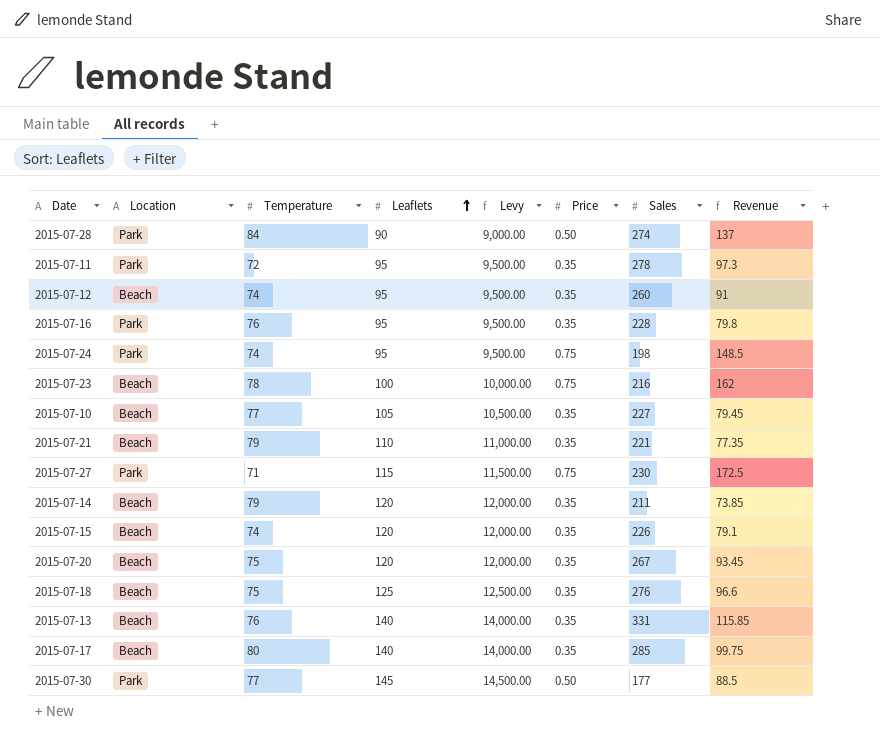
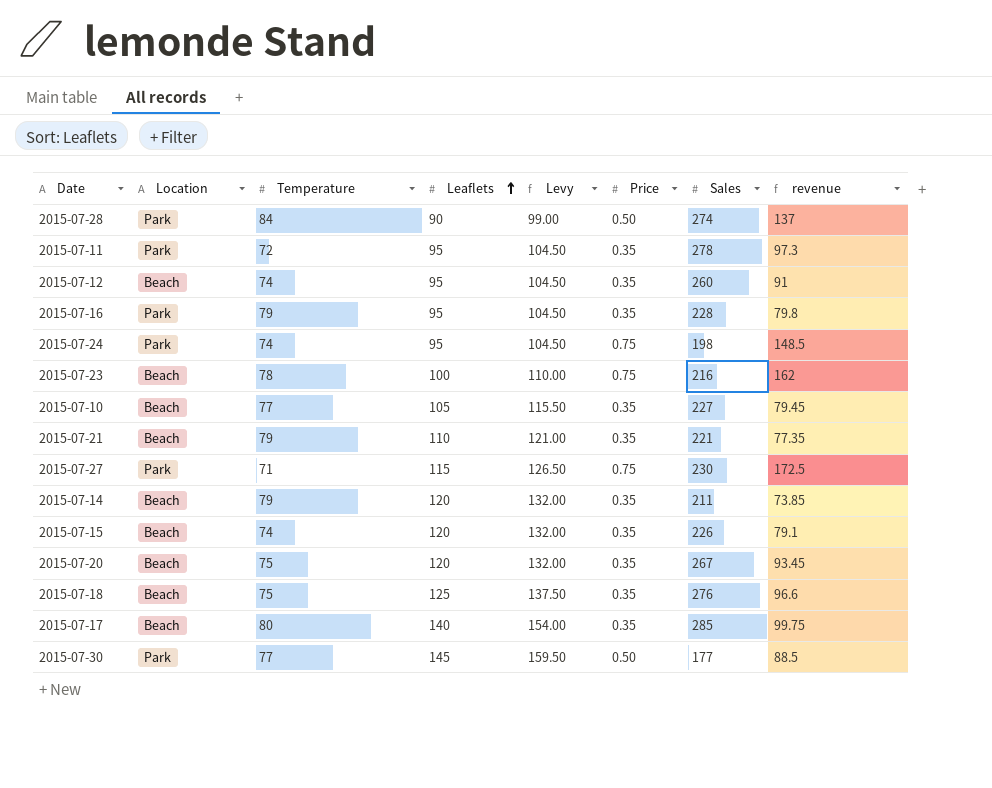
column Levy | formula: [Leaflets] * 100 -> [Leaflets] * 1.1
column name: Revenue -> revenue
row 2015-07-13: Beach | 76 | 140 | 14,000.00 | 0.35 | 331 | 115.85 -> none
2015-07-16 | Temperature: 76 -> 79

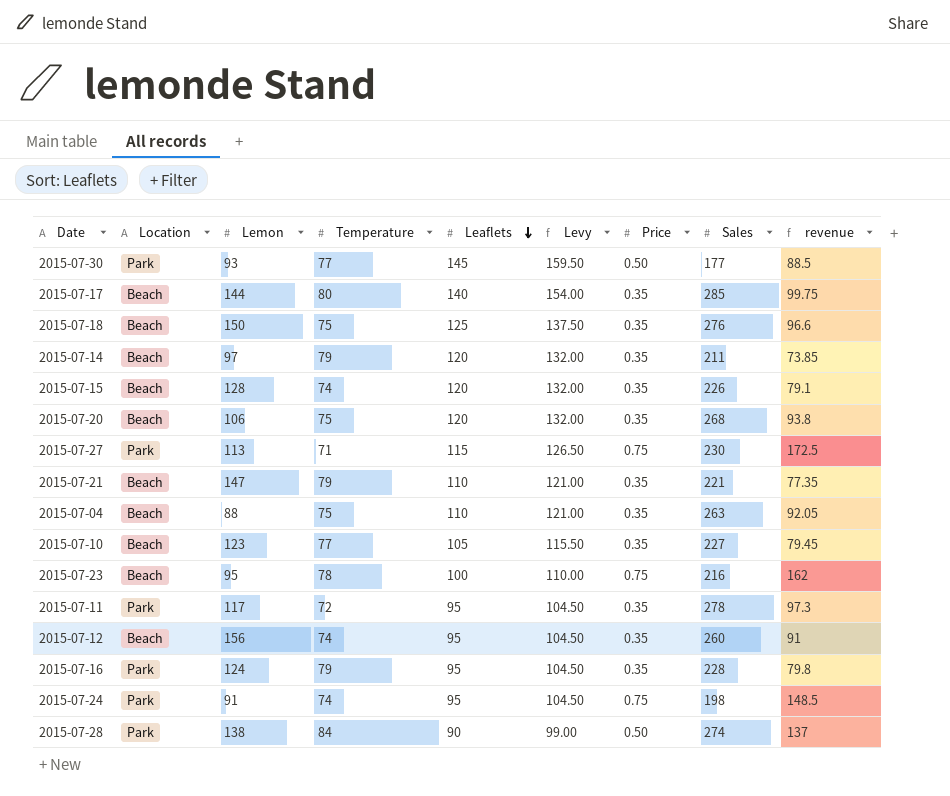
row order: Leaflets ascending -> Leaflets descending
column Lemon | position: none -> 3
2015-07-20 | Sales: 267 -> 268
2015-07-20 | revenue: 93.45 -> 93.8
row 2015-07-04: none -> Beach | 88 | 75 | 110 | 121.00 | 0.35 | 263 | 92.05

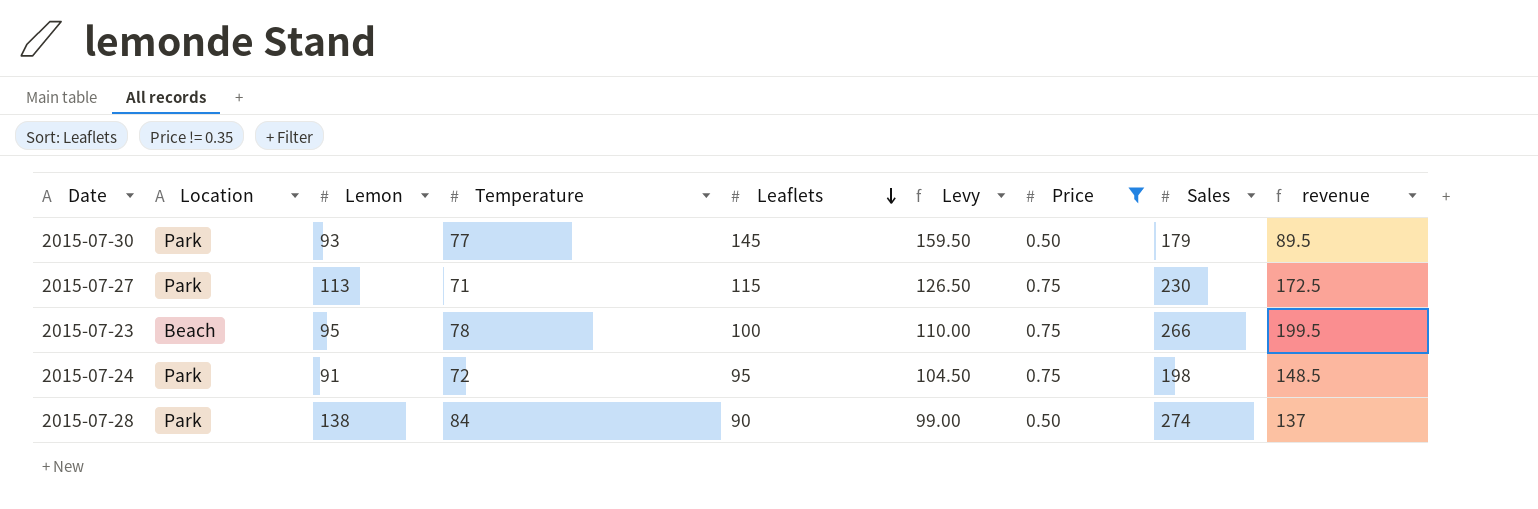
filter: none -> Price != 0.35
2015-07-30 | Sales: 177 -> 179
2015-07-30 | revenue: 88.5 -> 89.5
2015-07-23 | Sales: 216 -> 266
2015-07-23 | revenue: 162 -> 199.5
2015-07-24 | Temperature: 74 -> 72

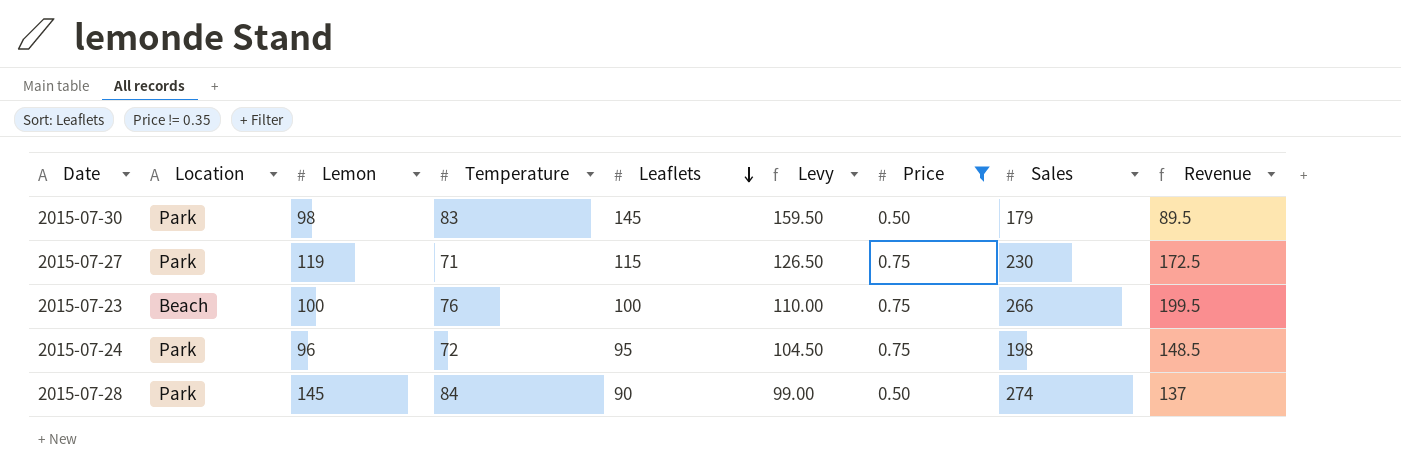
column name: revenue -> Revenue
2015-07-30 | Lemon: 93 -> 98
2015-07-30 | Temperature: 77 -> 83
2015-07-27 | Lemon: 113 -> 119
2015-07-23 | Lemon: 95 -> 100
2015-07-23 | Temperature: 78 -> 76
2015-07-24 | Lemon: 91 -> 96
2015-07-28 | Lemon: 138 -> 145

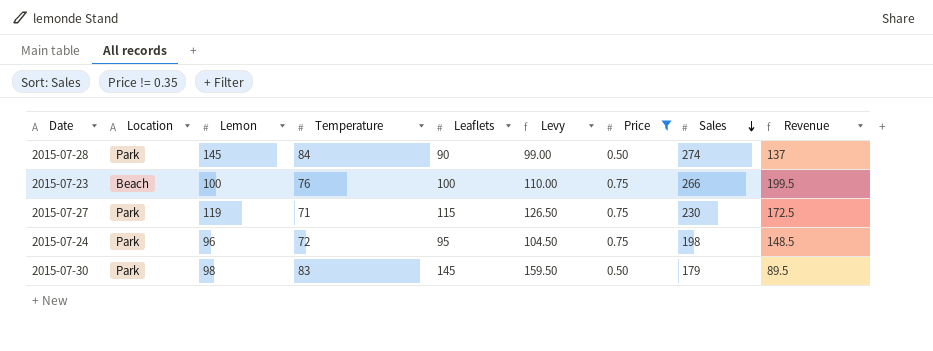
row order: Leaflets descending -> Sales descending

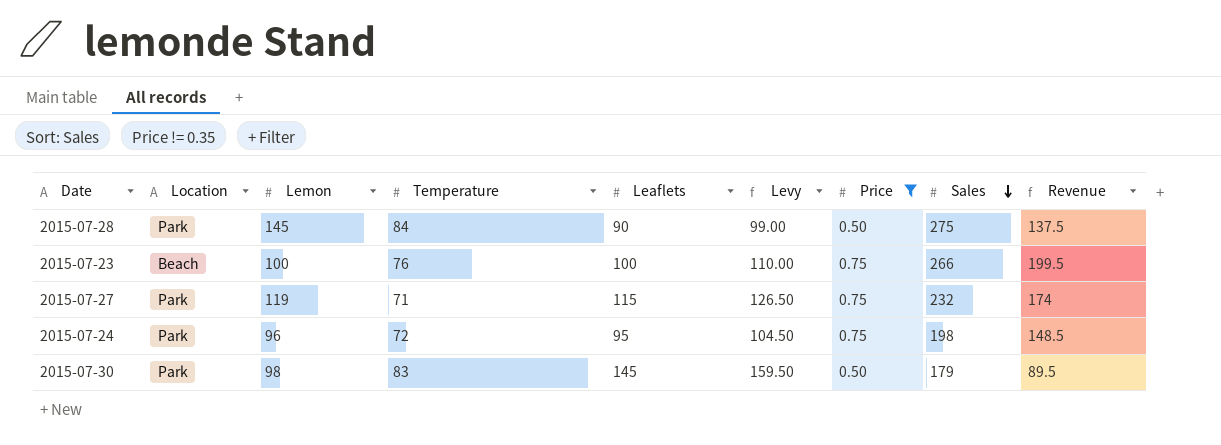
2015-07-28 | Sales: 274 -> 275
2015-07-28 | Revenue: 137 -> 137.5
2015-07-27 | Sales: 230 -> 232
2015-07-27 | Revenue: 172.5 -> 174

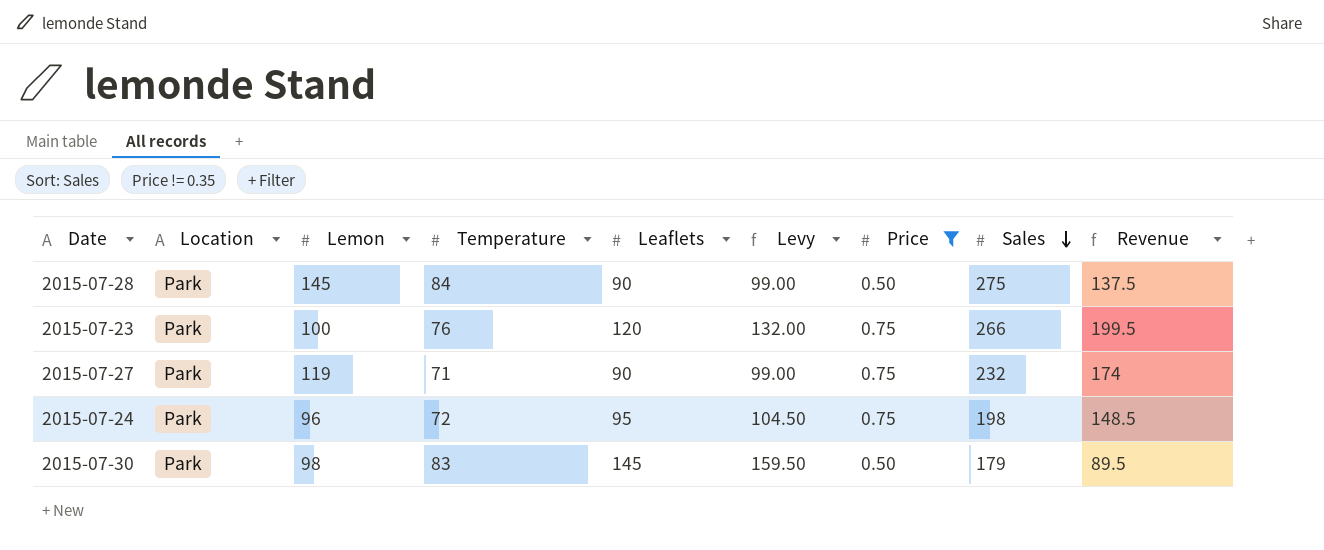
2015-07-23 | Location: Beach -> Park
2015-07-23 | Leaflets: 100 -> 120
2015-07-23 | Levy: 110.00 -> 132.00
2015-07-27 | Leaflets: 115 -> 90
2015-07-27 | Levy: 126.50 -> 99.00

